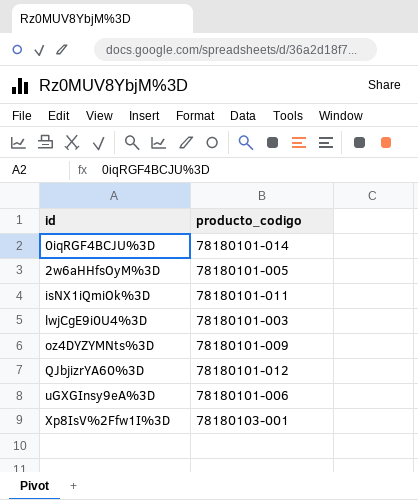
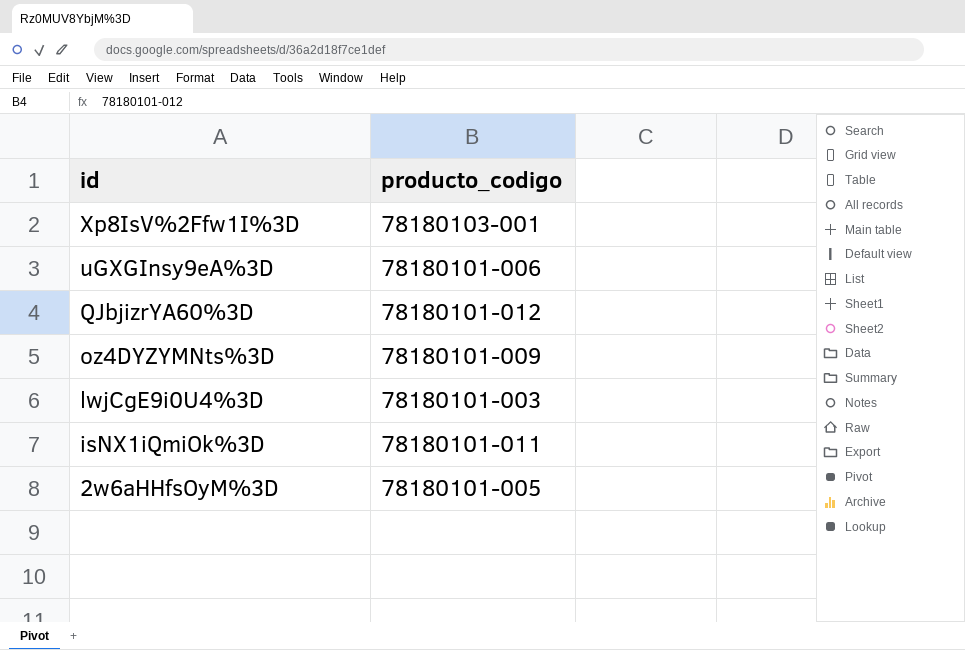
row order: id ascending -> id descending
row 0iqRGF4BCJU%3D: 78180101-014 -> none

